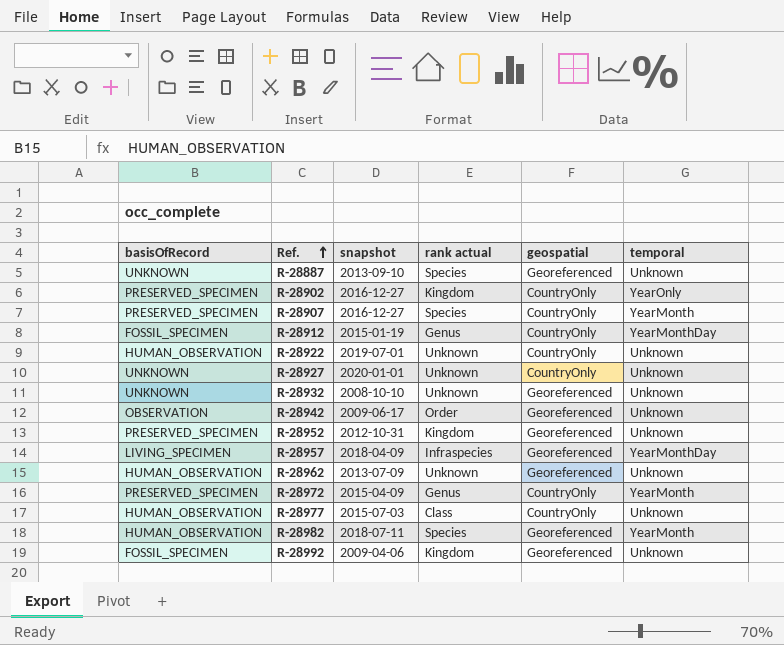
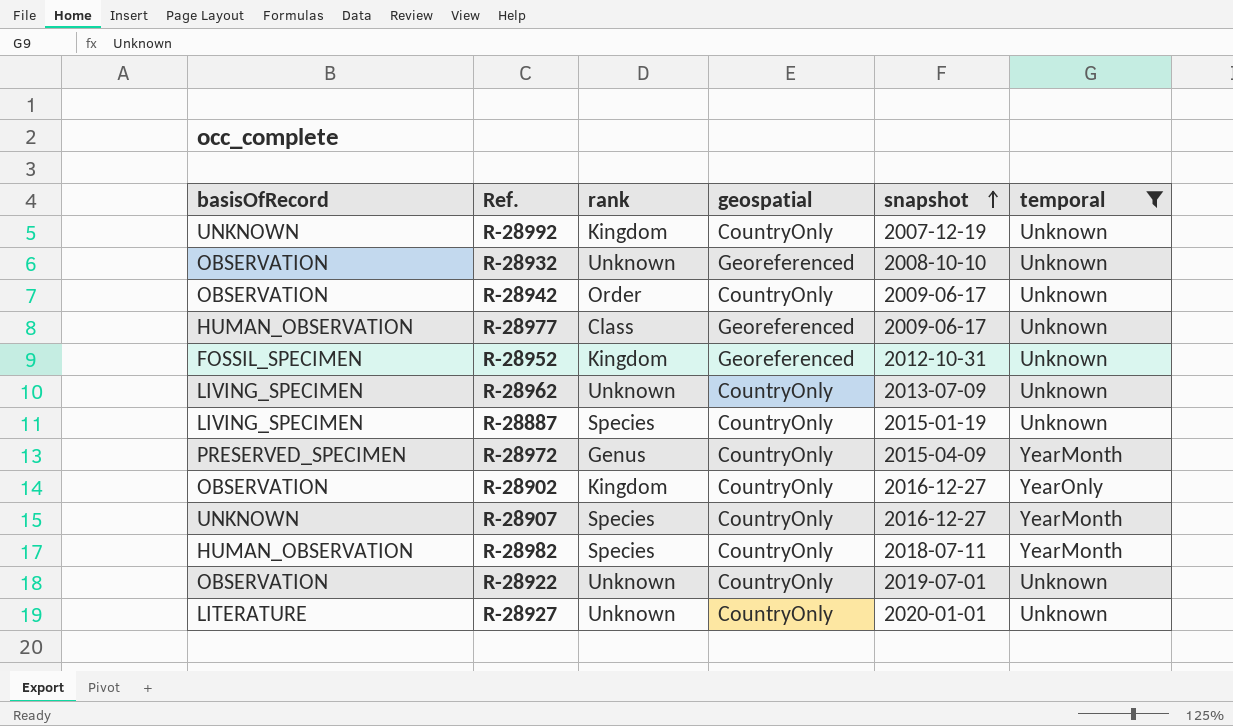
filter: none -> temporal != YearMonthDay
row order: Ref. ascending -> snapshot ascending
column name: rank actual -> rank
column snapshot | position: 3 -> 5
R-28992 | basisOfRecord: FOSSIL_SPECIMEN -> UNKNOWN
R-28992 | geospatial: Georeferenced -> CountryOnly
R-28992 | snapshot: 2009-04-06 -> 2007-12-19
R-28932 | basisOfRecord: UNKNOWN -> OBSERVATION
R-28942 | geospatial: Georeferenced -> CountryOnly
R-28977 | geospatial: CountryOnly -> Georeferenced
R-28977 | snapshot: 2015-07-03 -> 2009-06-17
R-28952 | basisOfRecord: PRESERVED_SPECIMEN -> FOSSIL_SPECIMEN
R-28962 | basisOfRecord: HUMAN_OBSERVATION -> LIVING_SPECIMEN
R-28962 | geospatial: Georeferenced -> CountryOnly
R-28887 | basisOfRecord: UNKNOWN -> LIVING_SPECIMEN
R-28887 | geospatial: Georeferenced -> CountryOnly
R-28887 | snapshot: 2013-09-10 -> 2015-01-19
R-28902 | basisOfRecord: PRESERVED_SPECIMEN -> OBSERVATION
R-28907 | basisOfRecord: PRESERVED_SPECIMEN -> UNKNOWN
R-28982 | geospatial: Georeferenced -> CountryOnly
R-28922 | basisOfRecord: HUMAN_OBSERVATION -> OBSERVATION
R-28927 | basisOfRecord: UNKNOWN -> LITERATURE

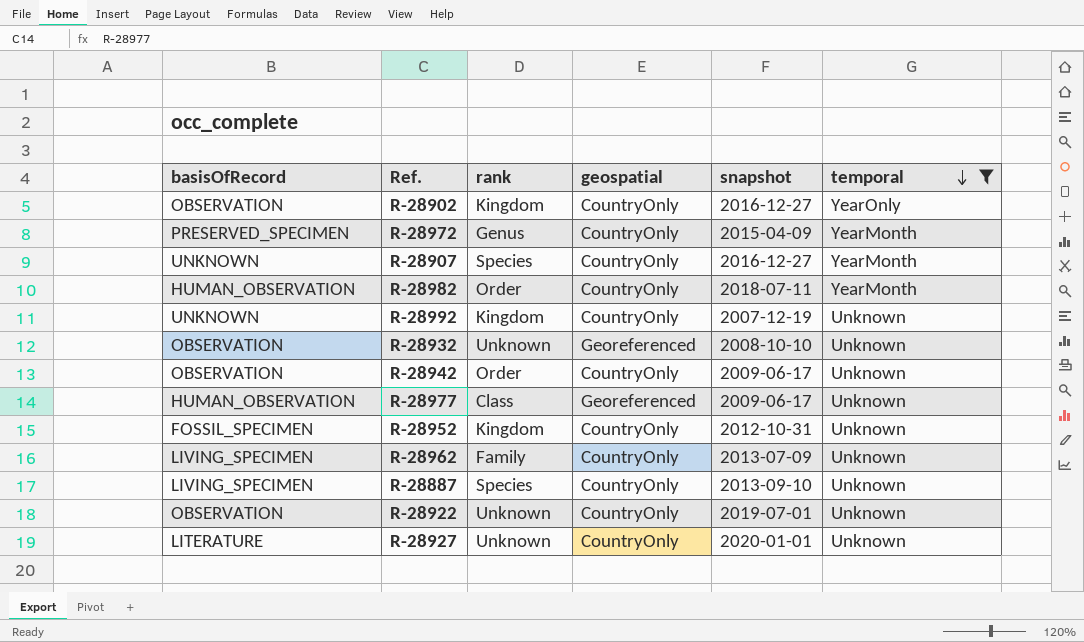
row order: snapshot ascending -> temporal descending
R-28982 | rank: Species -> Order
R-28952 | geospatial: Georeferenced -> CountryOnly
R-28962 | rank: Unknown -> Family
R-28887 | snapshot: 2015-01-19 -> 2013-09-10

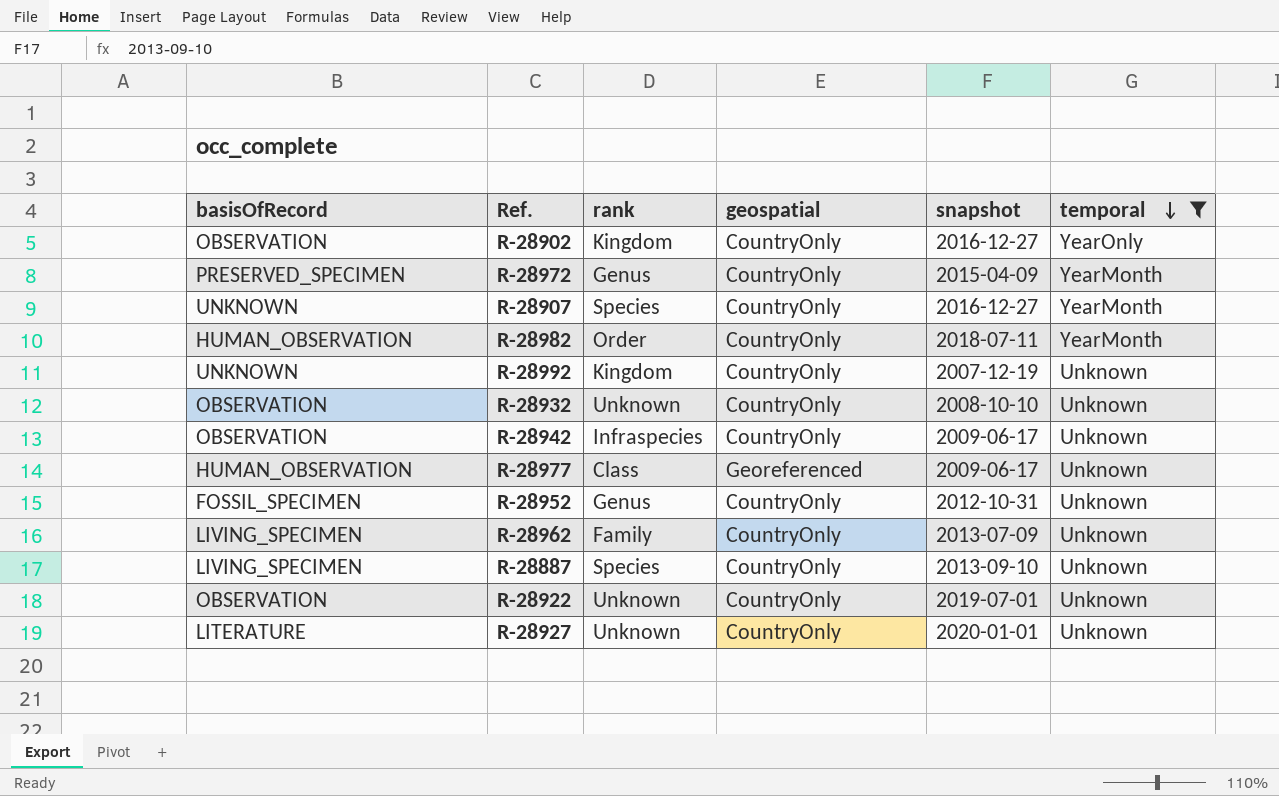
R-28932 | geospatial: Georeferenced -> CountryOnly
R-28942 | rank: Order -> Infraspecies
R-28952 | rank: Kingdom -> Genus

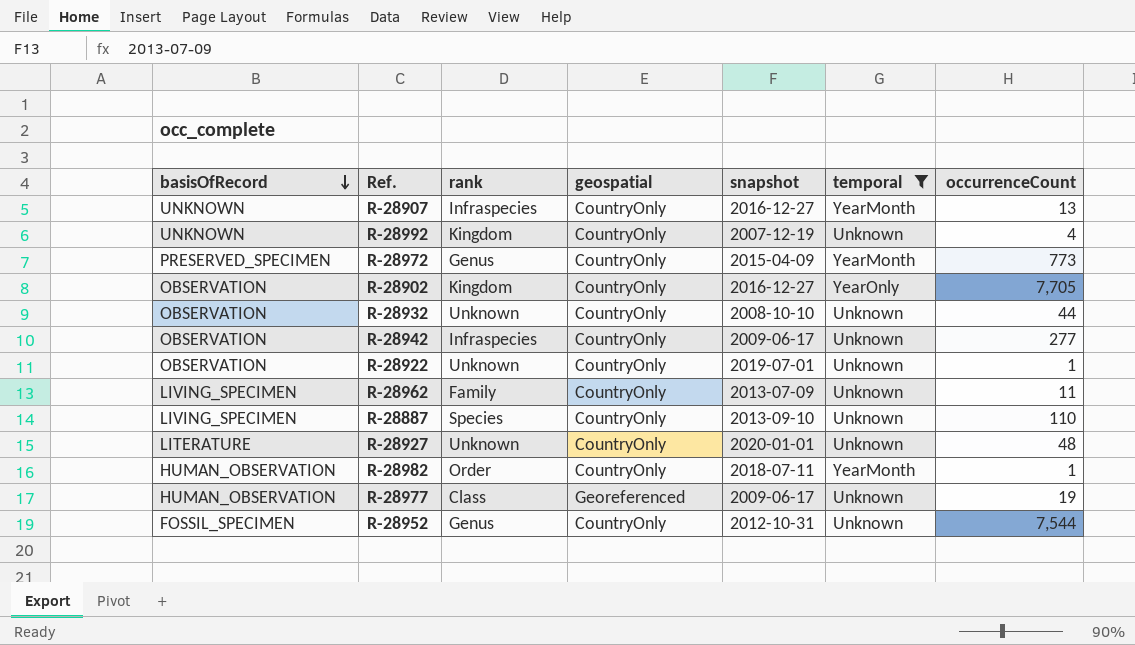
row order: temporal descending -> basisOfRecord descending
column occurrenceCount | position: none -> 7
R-28907 | rank: Species -> Infraspecies

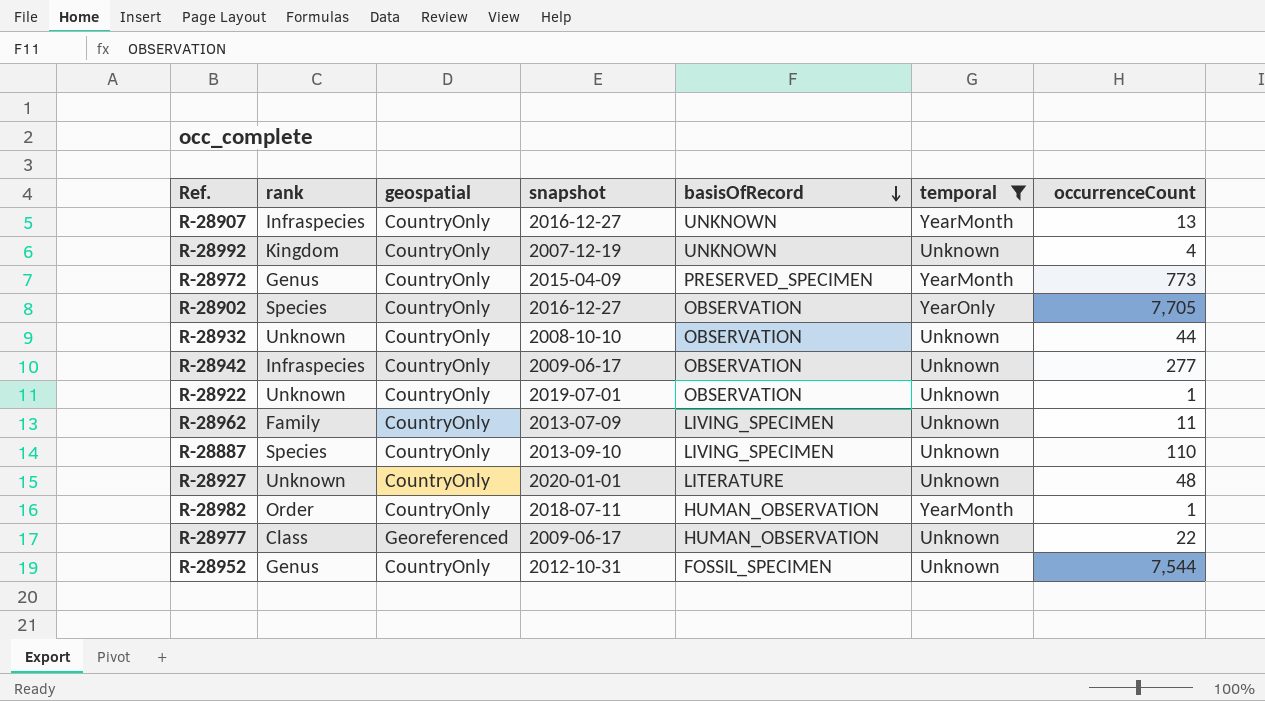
column basisOfRecord | position: 1 -> 5
R-28902 | rank: Kingdom -> Species
R-28977 | occurrenceCount: 19 -> 22

